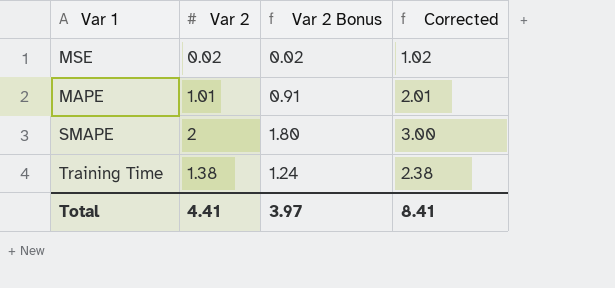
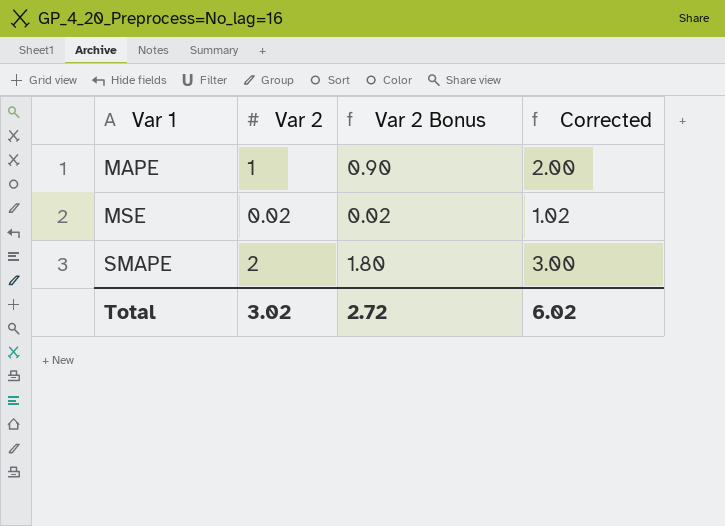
row order: none -> Var 1 ascending
row Training Time: 1.38 | 1.24 | 2.38 -> none
MAPE | Var 2: 1.01 -> 1
MAPE | Var 2 Bonus: 0.91 -> 0.90
MAPE | Corrected: 2.01 -> 2.00
Total | Var 2: 4.41 -> 3.02
Total | Var 2 Bonus: 3.97 -> 2.72
Total | Corrected: 8.41 -> 6.02

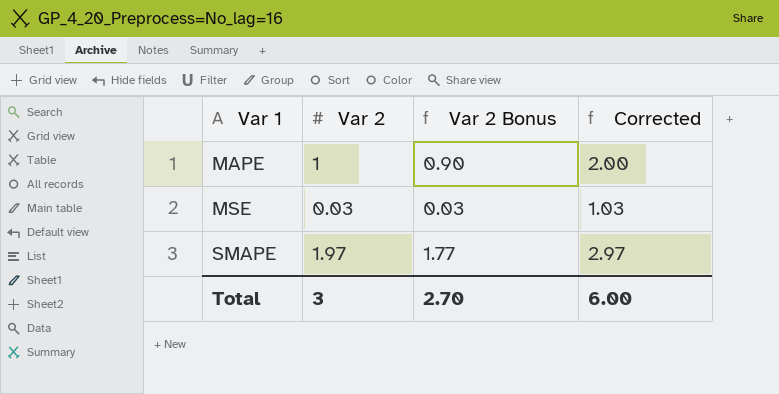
MSE | Var 2: 0.02 -> 0.03
MSE | Var 2 Bonus: 0.02 -> 0.03
MSE | Corrected: 1.02 -> 1.03
SMAPE | Var 2: 2 -> 1.97
SMAPE | Var 2 Bonus: 1.80 -> 1.77
SMAPE | Corrected: 3.00 -> 2.97
Total | Var 2: 3.02 -> 3
Total | Var 2 Bonus: 2.72 -> 2.70
Total | Corrected: 6.02 -> 6.00

